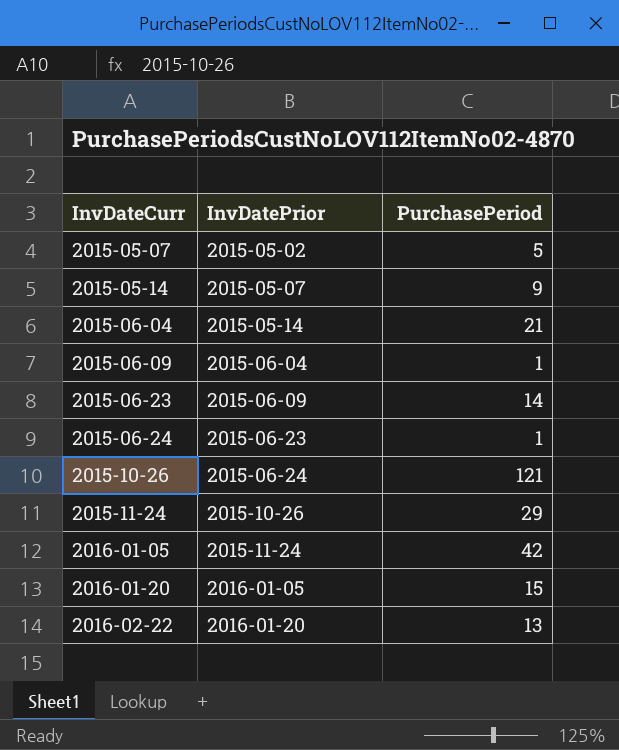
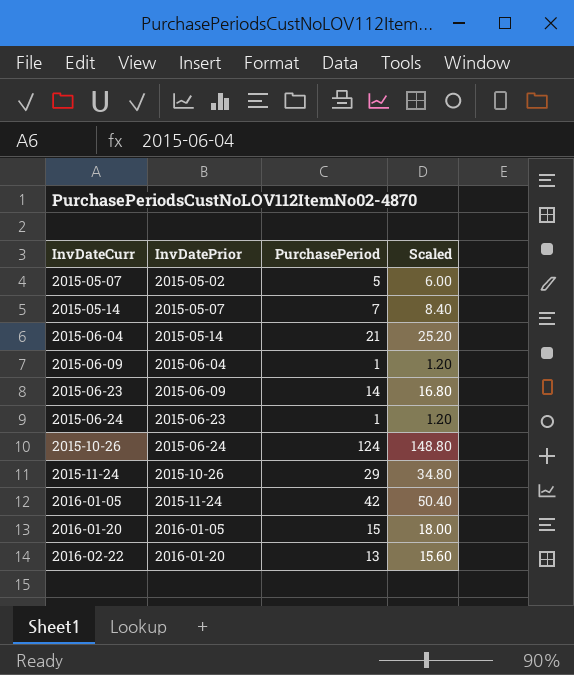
column Scaled | formula: none -> [PurchasePeriod] * 1.2
2015-05-14 | PurchasePeriod: 9 -> 7
2015-10-26 | PurchasePeriod: 121 -> 124

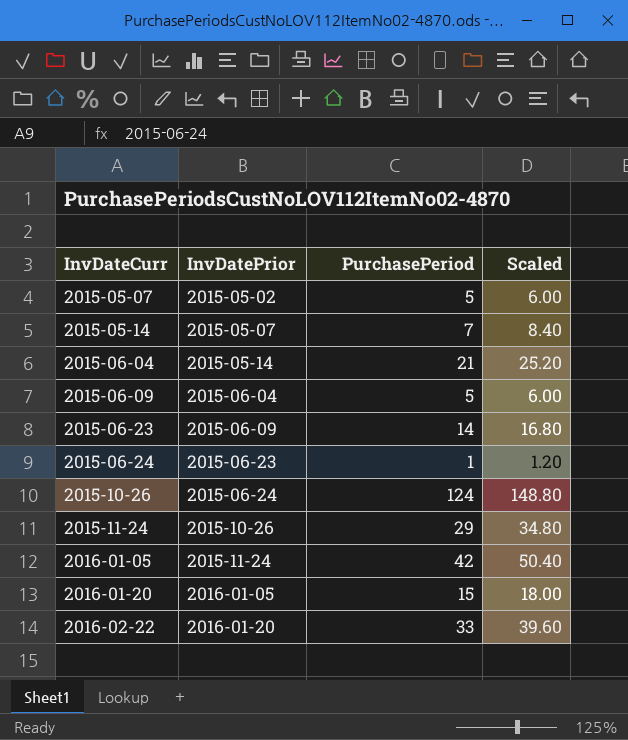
2015-06-09 | PurchasePeriod: 1 -> 5
2015-06-09 | Scaled: 1.20 -> 6.00
2016-02-22 | PurchasePeriod: 13 -> 33
2016-02-22 | Scaled: 15.60 -> 39.60

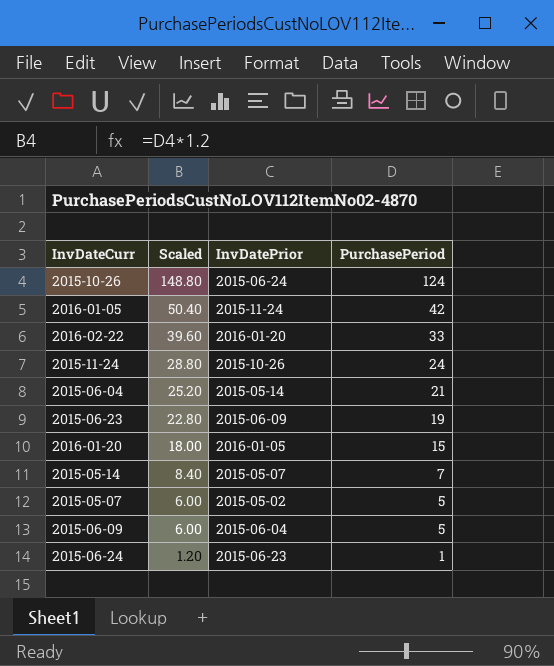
row order: InvDateCurr ascending -> Scaled descending
column Scaled | position: 4 -> 2
2015-11-24 | Scaled: 34.80 -> 28.80
2015-11-24 | PurchasePeriod: 29 -> 24
2015-06-23 | Scaled: 16.80 -> 22.80
2015-06-23 | PurchasePeriod: 14 -> 19

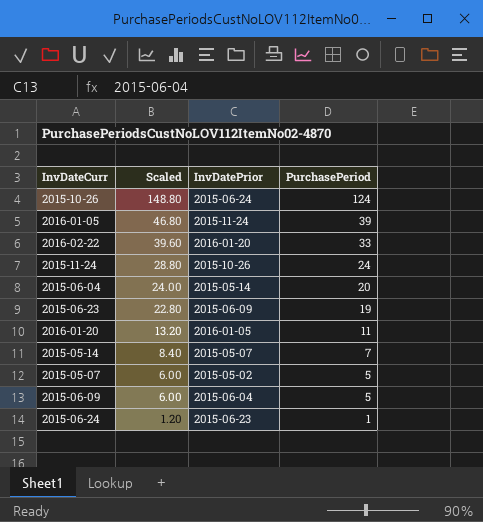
2016-01-05 | Scaled: 50.40 -> 46.80
2016-01-05 | PurchasePeriod: 42 -> 39
2015-06-04 | Scaled: 25.20 -> 24.00
2015-06-04 | PurchasePeriod: 21 -> 20
2016-01-20 | Scaled: 18.00 -> 13.20
2016-01-20 | PurchasePeriod: 15 -> 11

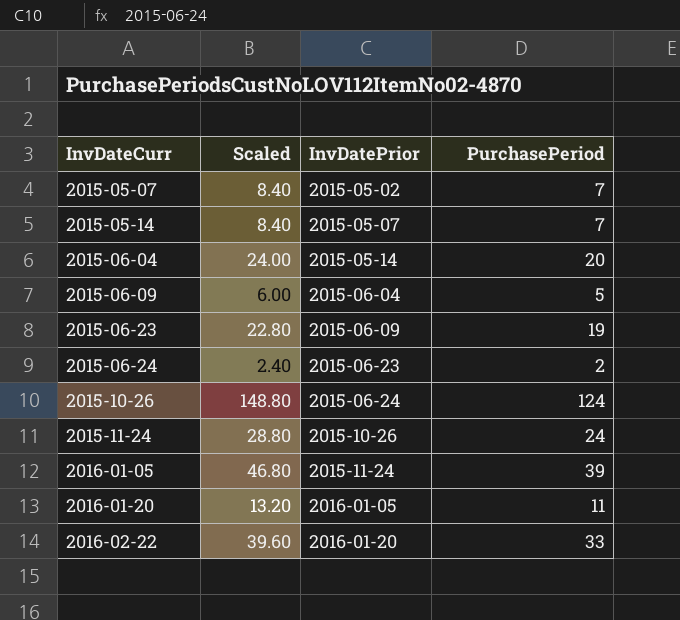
row order: Scaled descending -> InvDateCurr ascending
2015-05-07 | Scaled: 6.00 -> 8.40
2015-05-07 | PurchasePeriod: 5 -> 7
2015-06-24 | Scaled: 1.20 -> 2.40
2015-06-24 | PurchasePeriod: 1 -> 2

